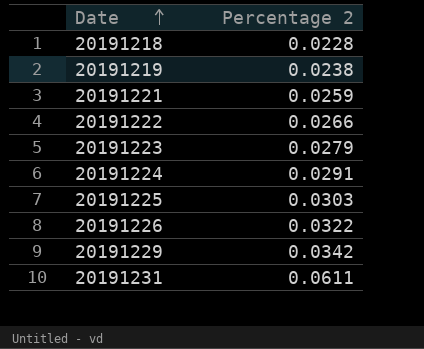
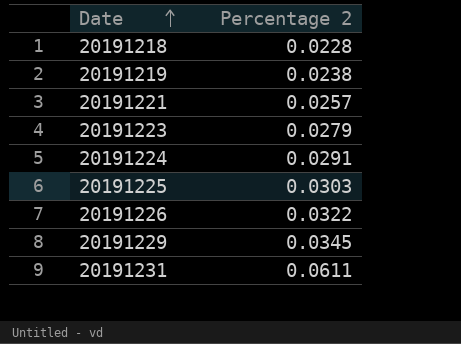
row 20191222: 0.0266 -> none
20191221 | Percentage 2: 0.0259 -> 0.0257
20191229 | Percentage 2: 0.0342 -> 0.0345

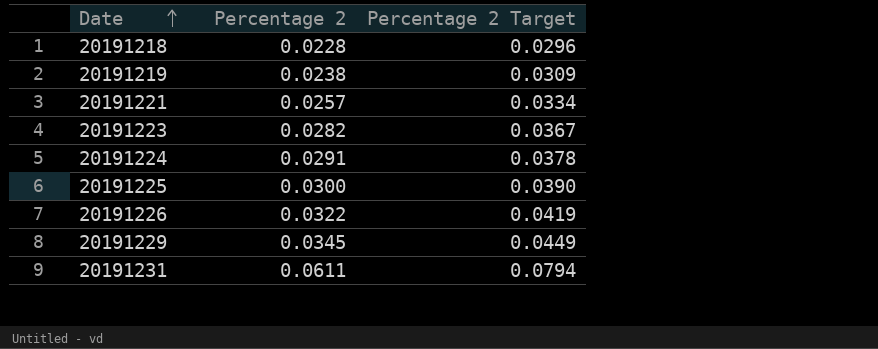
column Percentage 2 Target | formula: none -> [Percentage 2] * 1.3
20191223 | Percentage 2: 0.0279 -> 0.0282
20191225 | Percentage 2: 0.0303 -> 0.0300

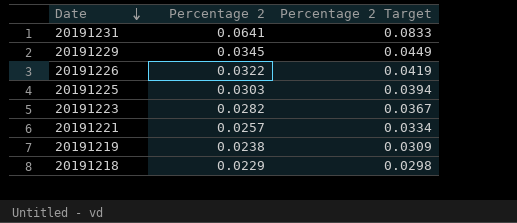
row order: Date ascending -> Date descending
row 20191224: 0.0291 | 0.0378 -> none
20191231 | Percentage 2: 0.0611 -> 0.0641
20191231 | Percentage 2 Target: 0.0794 -> 0.0833
20191225 | Percentage 2: 0.0300 -> 0.0303
20191225 | Percentage 2 Target: 0.0390 -> 0.0394
20191218 | Percentage 2: 0.0228 -> 0.0229
20191218 | Percentage 2 Target: 0.0296 -> 0.0298

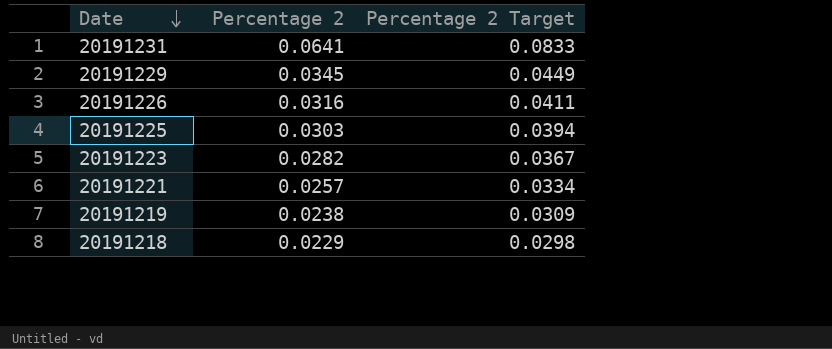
20191226 | Percentage 2: 0.0322 -> 0.0316
20191226 | Percentage 2 Target: 0.0419 -> 0.0411

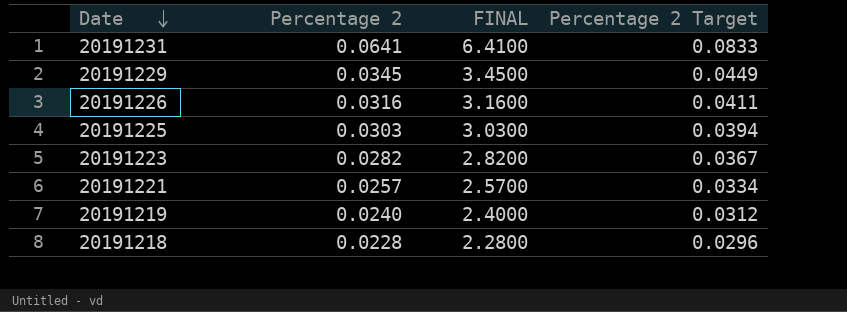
column FINAL | formula: none -> [Percentage 2] * 100
20191219 | Percentage 2: 0.0238 -> 0.0240
20191219 | Percentage 2 Target: 0.0309 -> 0.0312
20191218 | Percentage 2: 0.0229 -> 0.0228
20191218 | Percentage 2 Target: 0.0298 -> 0.0296

